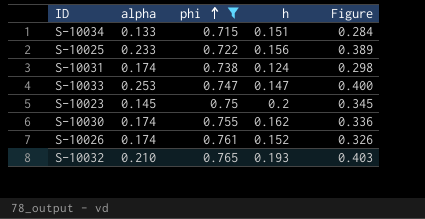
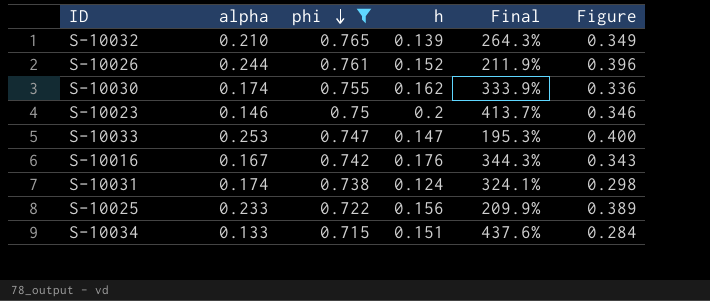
row order: phi ascending -> phi descending
column Final | formula: none -> ([phi] - [alpha]) / [alpha]
S-10032 | h: 0.193 -> 0.139
S-10032 | Figure: 0.403 -> 0.349
S-10026 | alpha: 0.174 -> 0.244
S-10026 | Figure: 0.326 -> 0.396
S-10023 | alpha: 0.145 -> 0.146
S-10023 | Figure: 0.345 -> 0.346
row S-10016: none -> 0.167 | 0.742 | 0.176 | 344.3% | 0.343

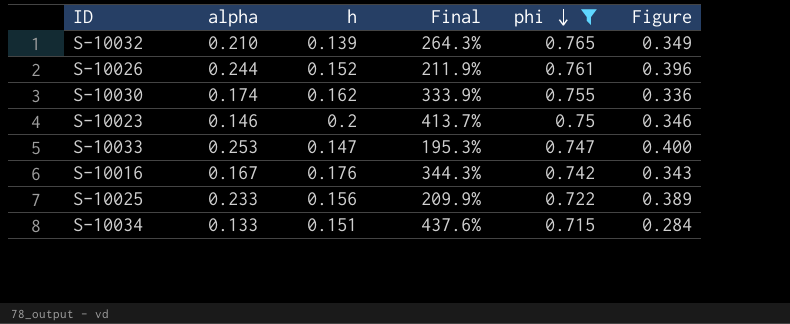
column phi | position: 3 -> 5
row S-10031: 0.174 | 0.738 | 0.124 | 324.1% | 0.298 -> none

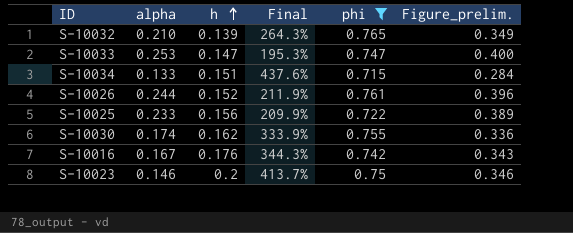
row order: phi descending -> h ascending
column name: Figure -> Figure_prelim.

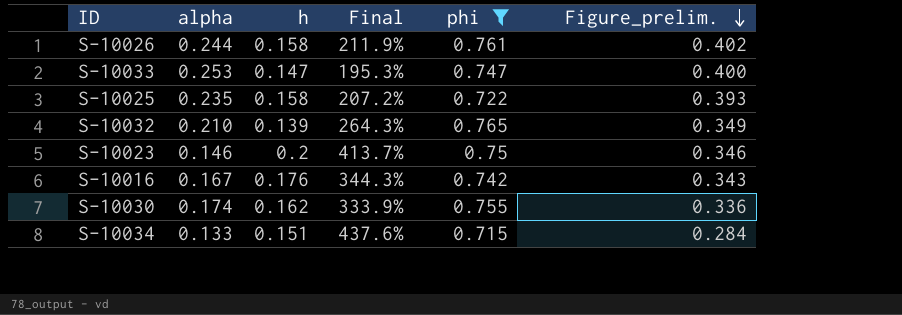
row order: h ascending -> Figure_prelim. descending
S-10026 | h: 0.152 -> 0.158
S-10026 | Figure_prelim.: 0.396 -> 0.402
S-10025 | alpha: 0.233 -> 0.235
S-10025 | h: 0.156 -> 0.158
S-10025 | Final: 209.9% -> 207.2%
S-10025 | Figure_prelim.: 0.389 -> 0.393

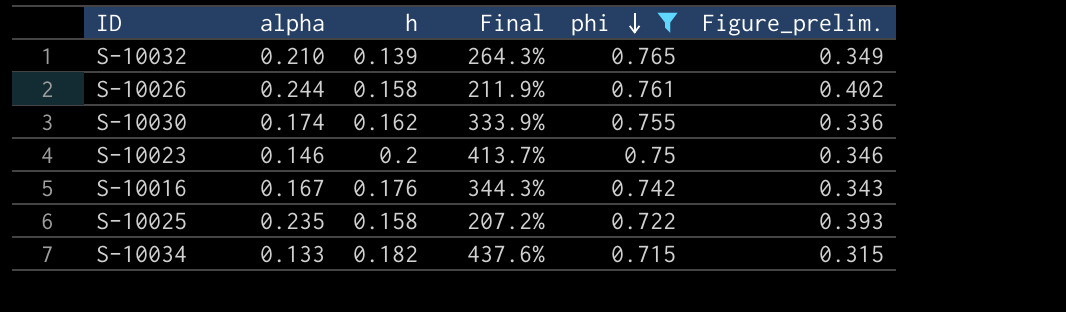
row order: Figure_prelim. descending -> phi descending
row S-10033: 0.253 | 0.147 | 195.3% | 0.747 | 0.400 -> none
S-10034 | h: 0.151 -> 0.182
S-10034 | Figure_prelim.: 0.284 -> 0.315

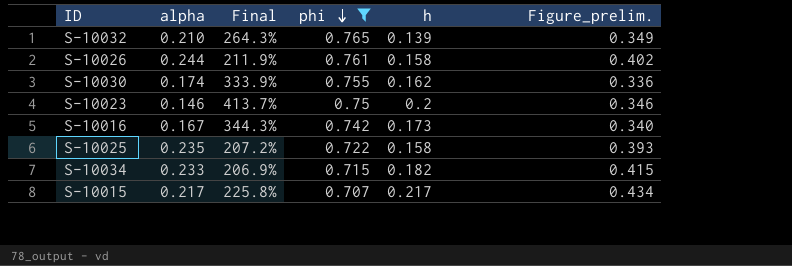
column h | position: 3 -> 5
S-10016 | h: 0.176 -> 0.173
S-10016 | Figure_prelim.: 0.343 -> 0.340
S-10034 | alpha: 0.133 -> 0.233
S-10034 | Final: 437.6% -> 206.9%
S-10034 | Figure_prelim.: 0.315 -> 0.415
row S-10015: none -> 0.217 | 225.8% | 0.707 | 0.217 | 0.434

